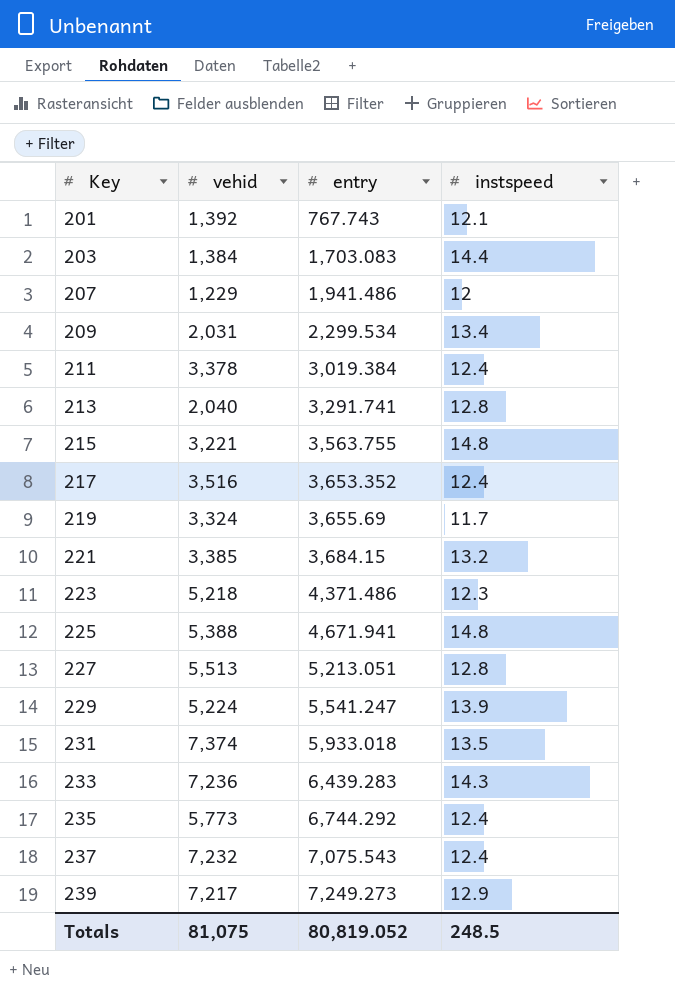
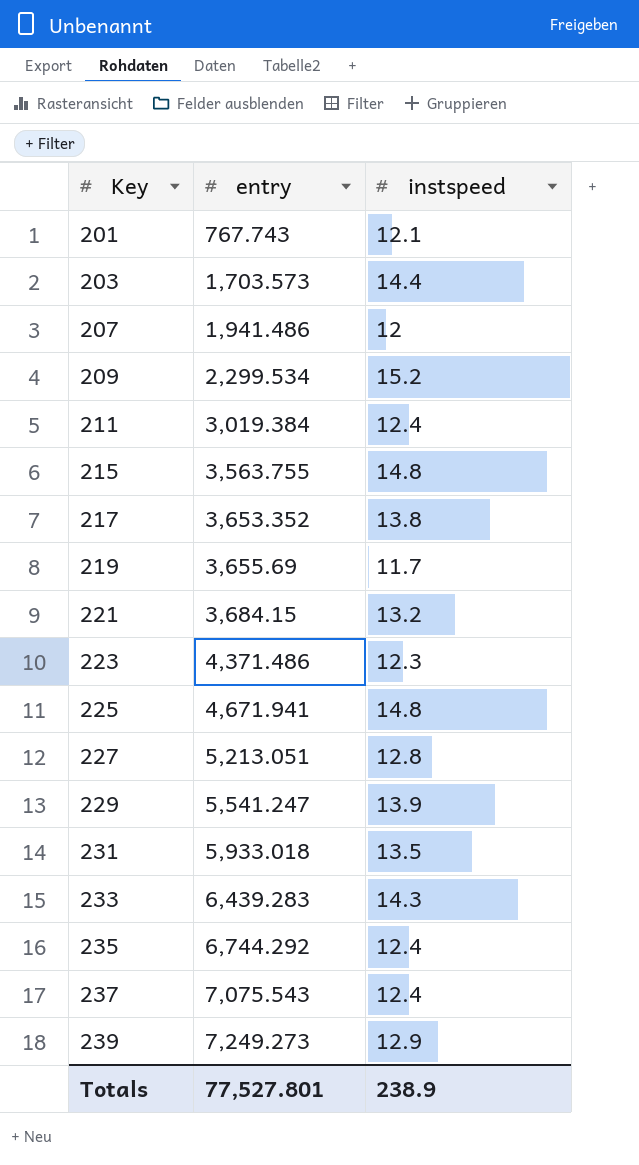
column vehid | position: 2 -> none
row 213: 2,040 | 3,291.741 | 12.8 -> none
203 | entry: 1,703.083 -> 1,703.573
209 | instspeed: 13.4 -> 15.2
217 | instspeed: 12.4 -> 13.8
Totals | entry: 80,819.052 -> 77,527.801
Totals | instspeed: 248.5 -> 238.9

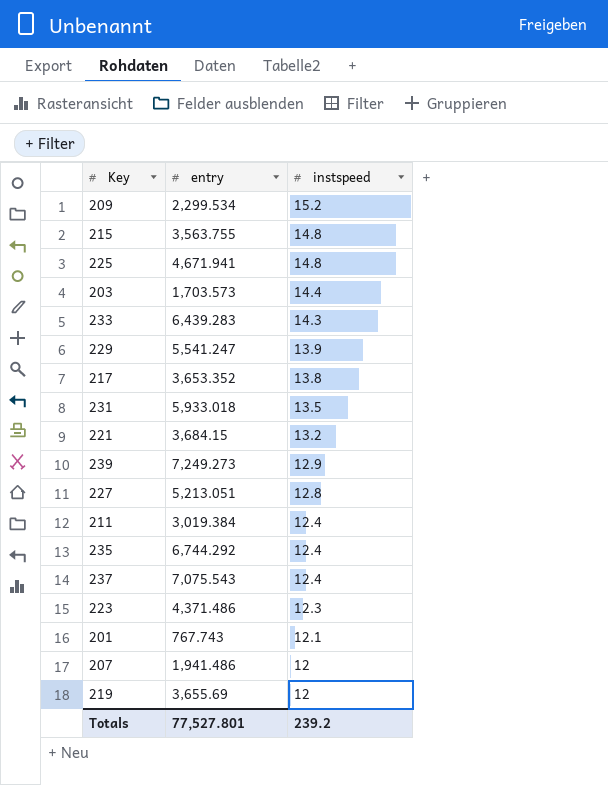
row order: Key ascending -> instspeed descending
219 | instspeed: 11.7 -> 12
Totals | instspeed: 238.9 -> 239.2

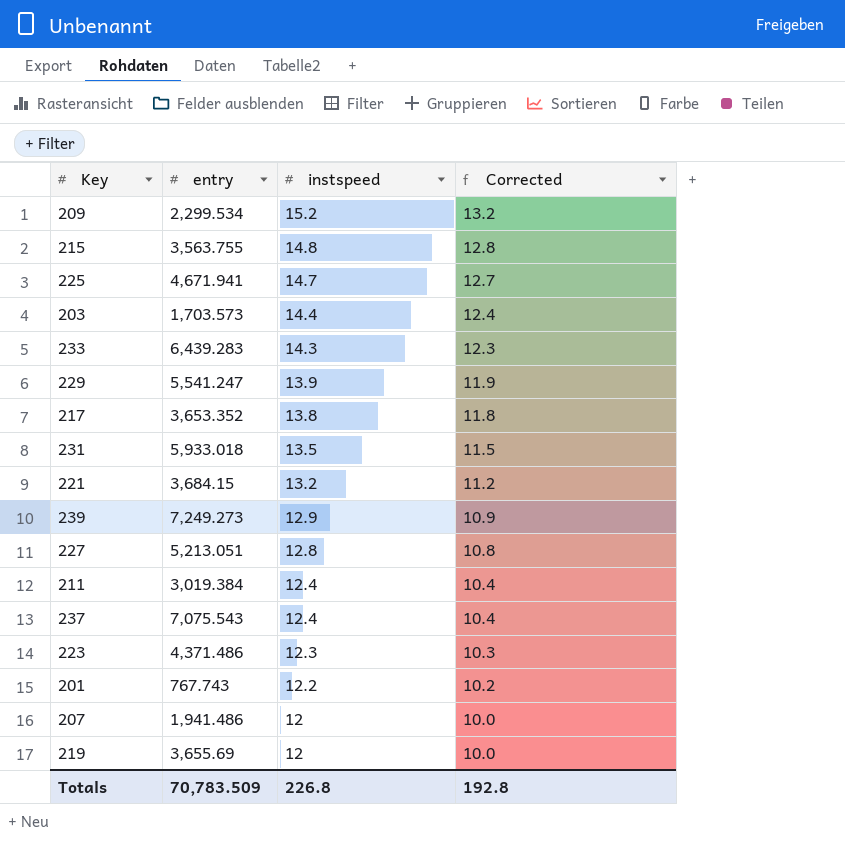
column Corrected | formula: none -> [instspeed] - 2
row 235: 6,744.292 | 12.4 -> none
225 | instspeed: 14.8 -> 14.7
201 | instspeed: 12.1 -> 12.2
Totals | entry: 77,527.801 -> 70,783.509
Totals | instspeed: 239.2 -> 226.8

